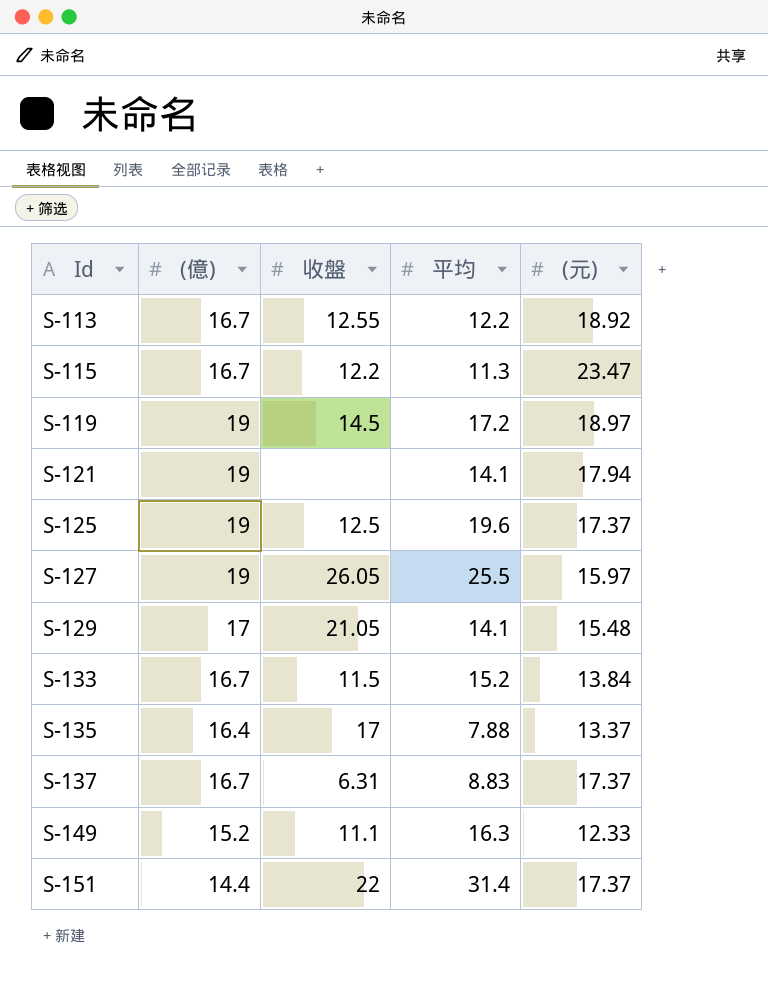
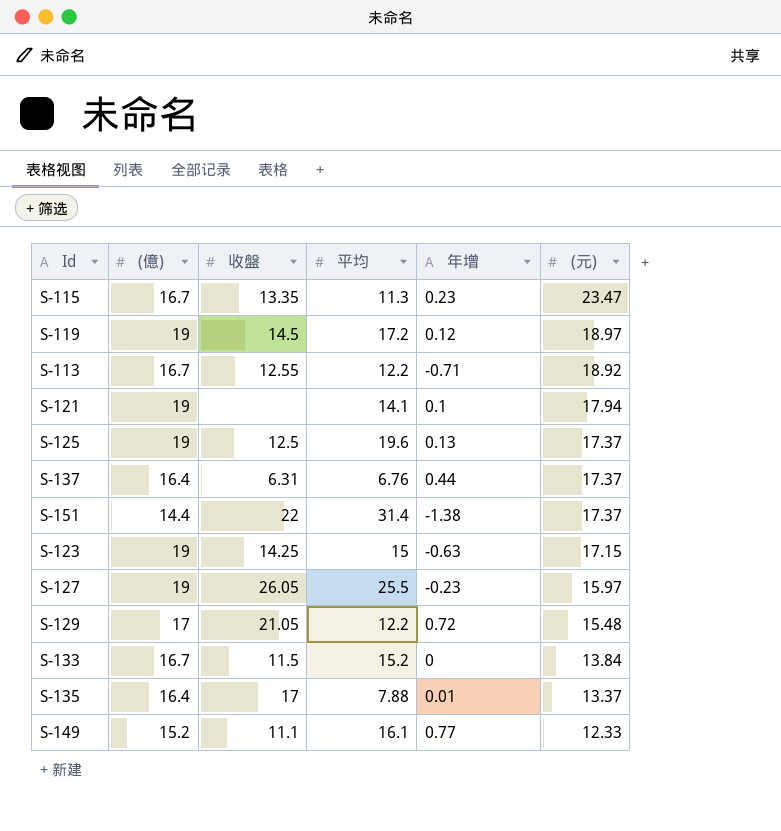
row order: Id ascending -> (元) descending
column 年增 | position: none -> 5
S-115 | 收盤: 12.2 -> 13.35
S-137 | (億): 16.7 -> 16.4
S-137 | 平均: 8.83 -> 6.76
row S-123: none -> 19 | 14.25 | 15 | -0.63 | 17.15
S-129 | 平均: 14.1 -> 12.2
S-149 | 平均: 16.3 -> 16.1

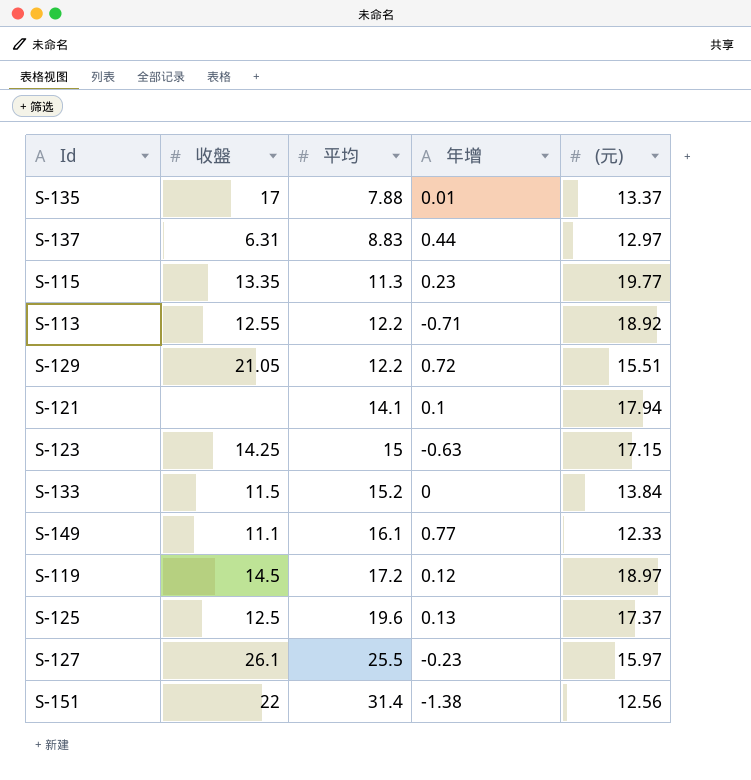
row order: (元) descending -> 平均 ascending
column (億) | position: 2 -> none
S-137 | 平均: 6.76 -> 8.83
S-137 | (元): 17.37 -> 12.97
S-115 | (元): 23.47 -> 19.77
S-129 | (元): 15.48 -> 15.51
S-127 | 收盤: 26.05 -> 26.1
S-151 | (元): 17.37 -> 12.56

